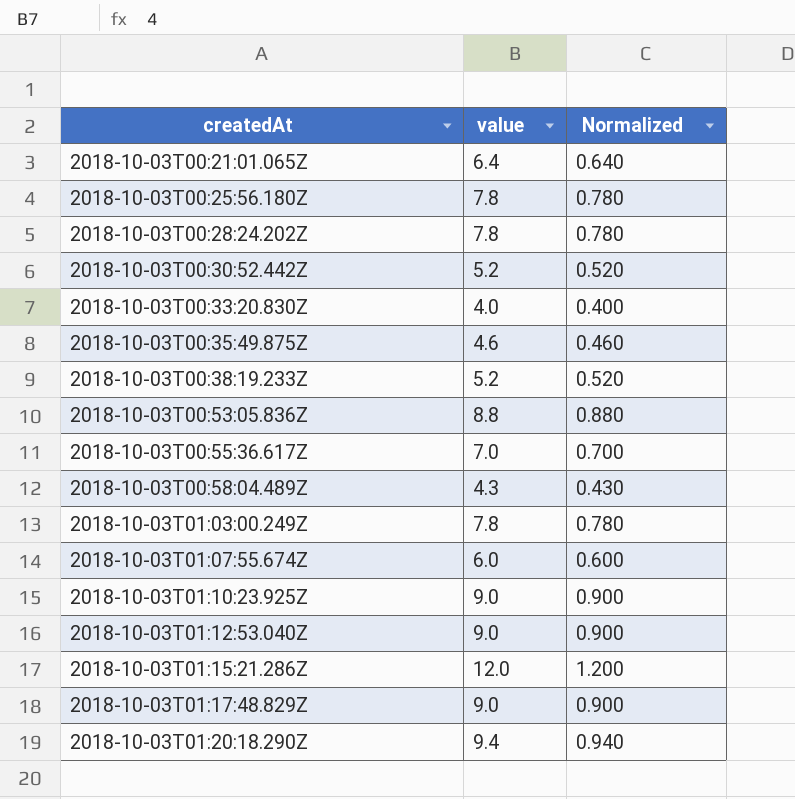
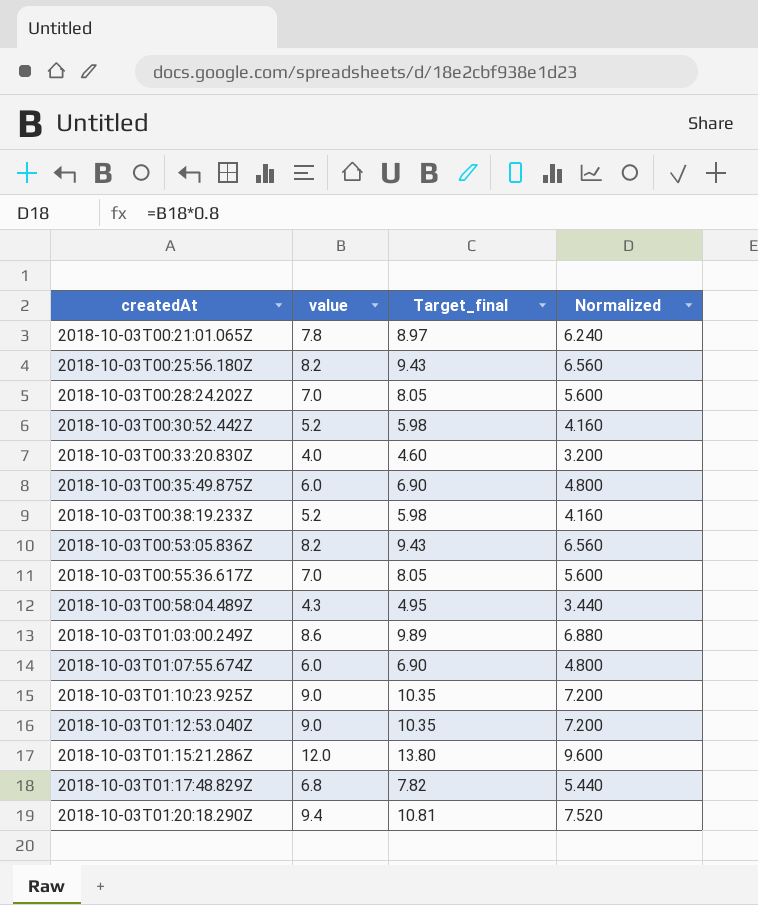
column Target_final | formula: none -> [value] * 1.15
column Normalized | formula: [value] * 0.1 -> [value] * 0.8
2018-10-03T00:21:01.065Z | value: 6.4 -> 7.8
2018-10-03T00:25:56.180Z | value: 7.8 -> 8.2
2018-10-03T00:28:24.202Z | value: 7.8 -> 7.0
2018-10-03T00:35:49.875Z | value: 4.6 -> 6.0
2018-10-03T00:53:05.836Z | value: 8.8 -> 8.2
2018-10-03T01:03:00.249Z | value: 7.8 -> 8.6
2018-10-03T01:17:48.829Z | value: 9.0 -> 6.8

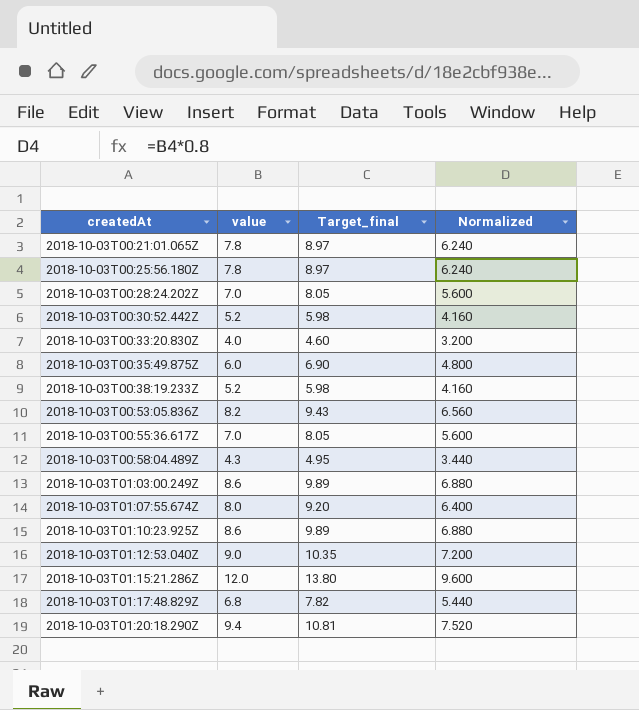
2018-10-03T00:25:56.180Z | value: 8.2 -> 7.8
2018-10-03T00:25:56.180Z | Target_final: 9.43 -> 8.97
2018-10-03T00:25:56.180Z | Normalized: 6.560 -> 6.240
2018-10-03T01:07:55.674Z | value: 6.0 -> 8.0
2018-10-03T01:07:55.674Z | Target_final: 6.90 -> 9.20
2018-10-03T01:07:55.674Z | Normalized: 4.800 -> 6.400
2018-10-03T01:10:23.925Z | value: 9.0 -> 8.6
2018-10-03T01:10:23.925Z | Target_final: 10.35 -> 9.89
2018-10-03T01:10:23.925Z | Normalized: 7.200 -> 6.880

